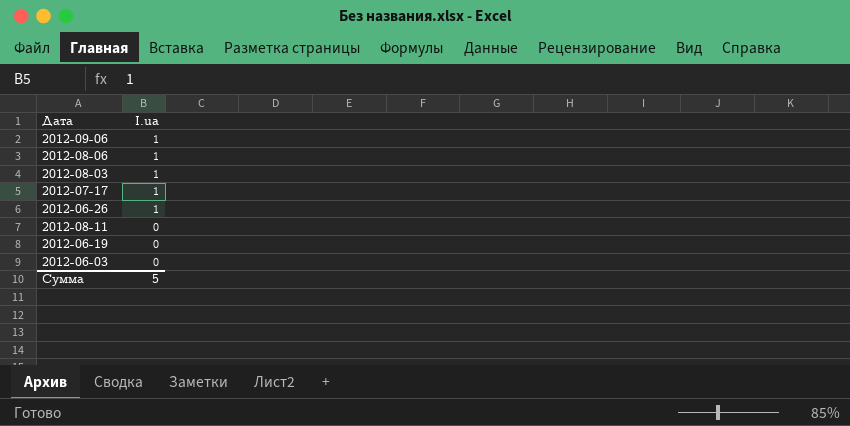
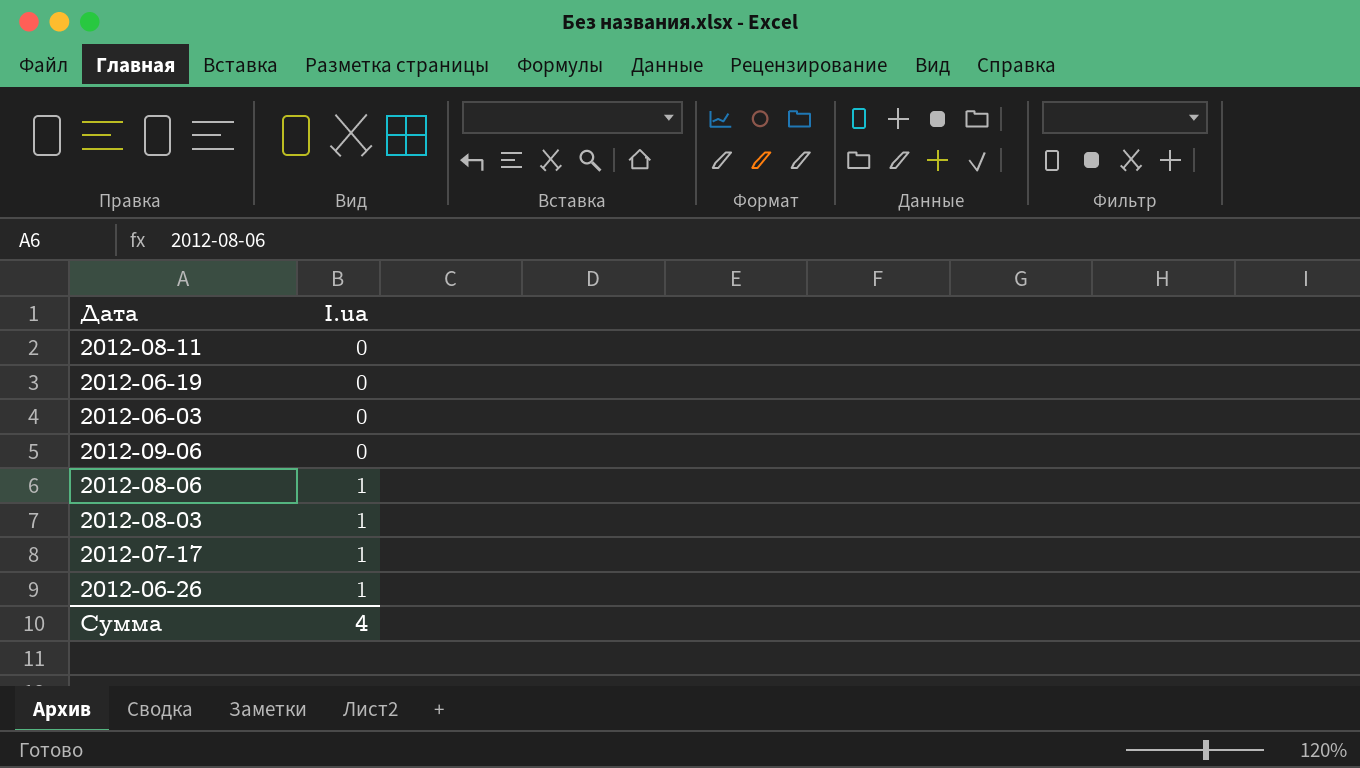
row order: I.ua descending -> I.ua ascending
2012-09-06 | I.ua: 1 -> 0
Сумма | I.ua: 5 -> 4

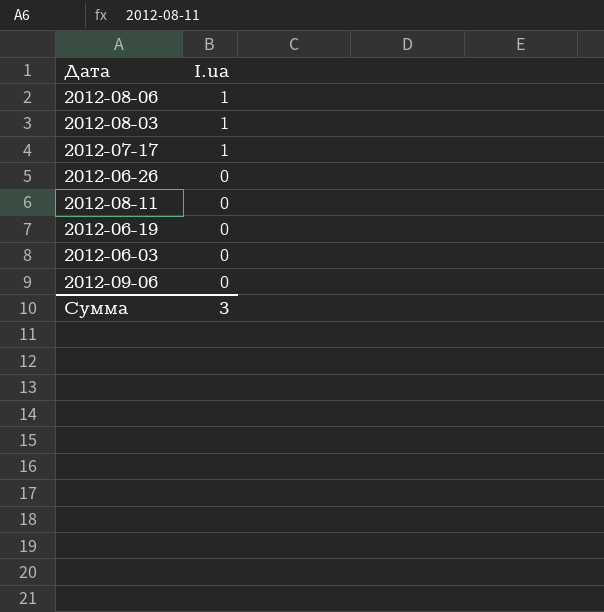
row order: I.ua ascending -> I.ua descending
2012-06-26 | I.ua: 1 -> 0
Сумма | I.ua: 4 -> 3

